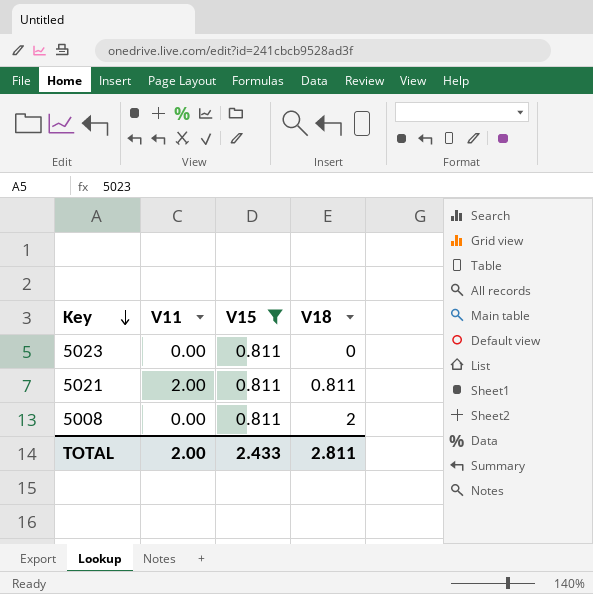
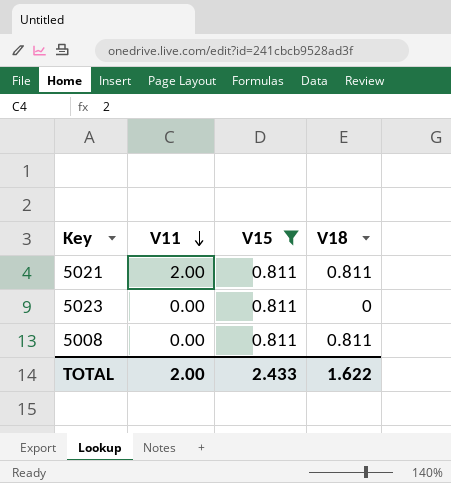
row order: Key descending -> V11 descending
5008 | V18: 2 -> 0.811
TOTAL | V18: 2.811 -> 1.622

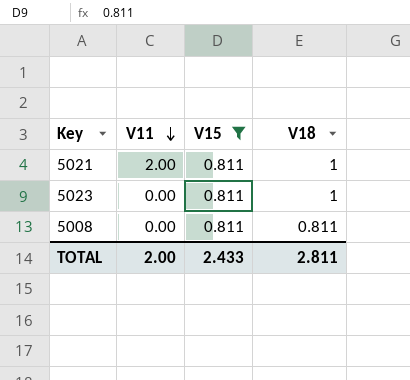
5021 | V18: 0.811 -> 1
5023 | V18: 0 -> 1
TOTAL | V18: 1.622 -> 2.811

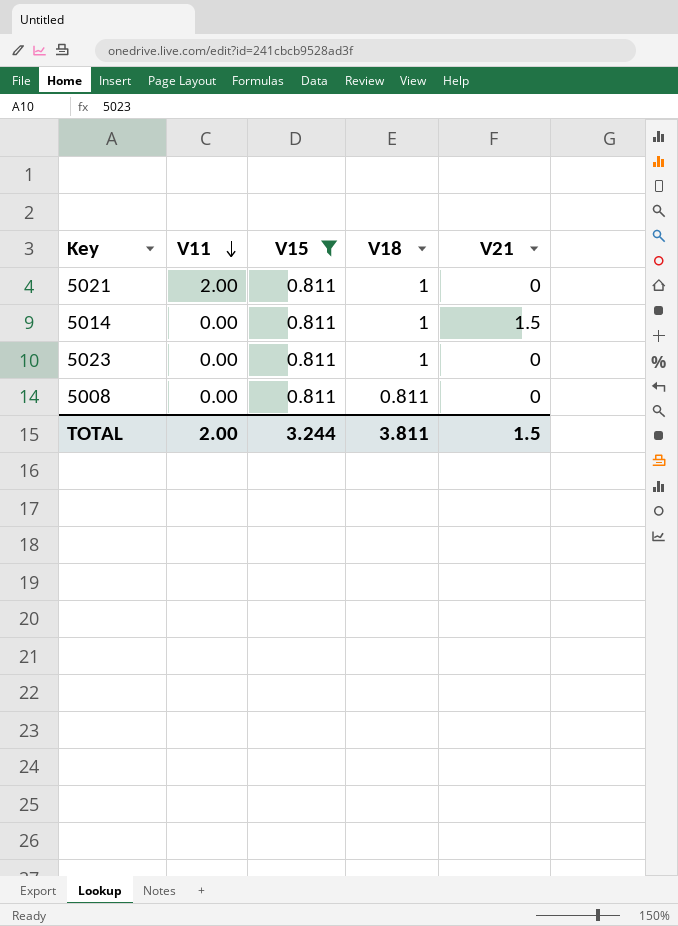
column V21 | position: none -> 5
row 5014: none -> 0.00 | 0.811 | 1 | 1.5
TOTAL | V15: 2.433 -> 3.244
TOTAL | V18: 2.811 -> 3.811

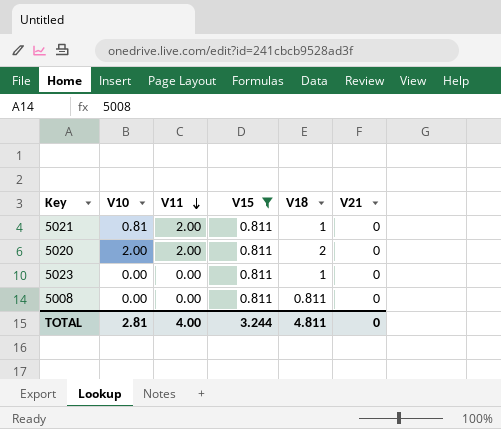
column V10 | position: none -> 2
row 5014: 0.00 | 0.811 | 1 | 1.5 -> none
row 5020: none -> 2.00 | 2.00 | 0.811 | 2 | 0
TOTAL | V11: 2.00 -> 4.00
TOTAL | V18: 3.811 -> 4.811
TOTAL | V21: 1.5 -> 0

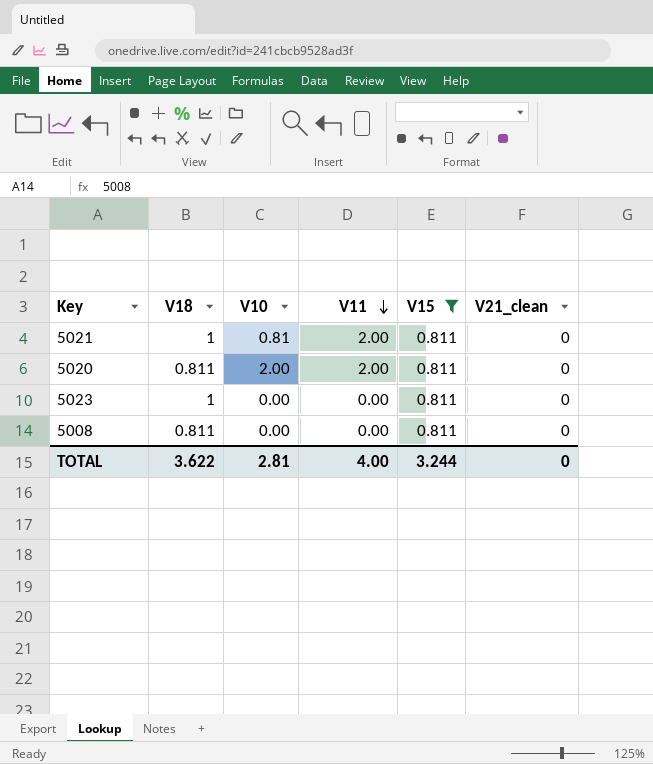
column V18 | position: 5 -> 2
column name: V21 -> V21_clean
5020 | V18: 2 -> 0.811
TOTAL | V18: 4.811 -> 3.622

